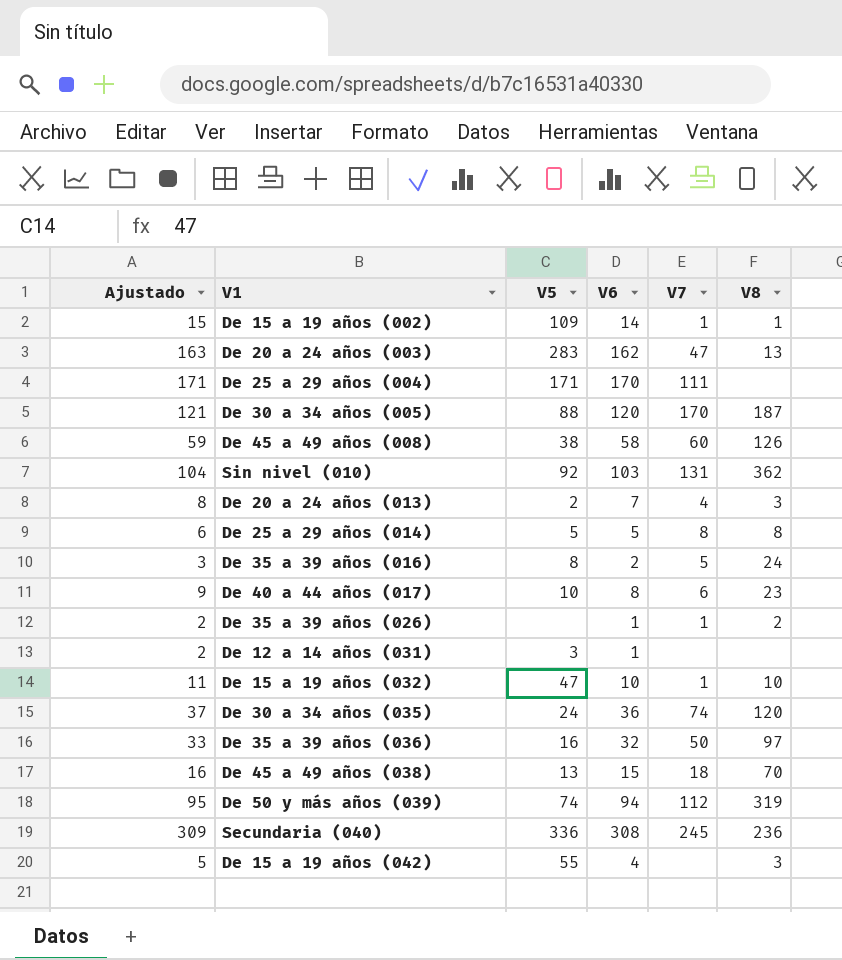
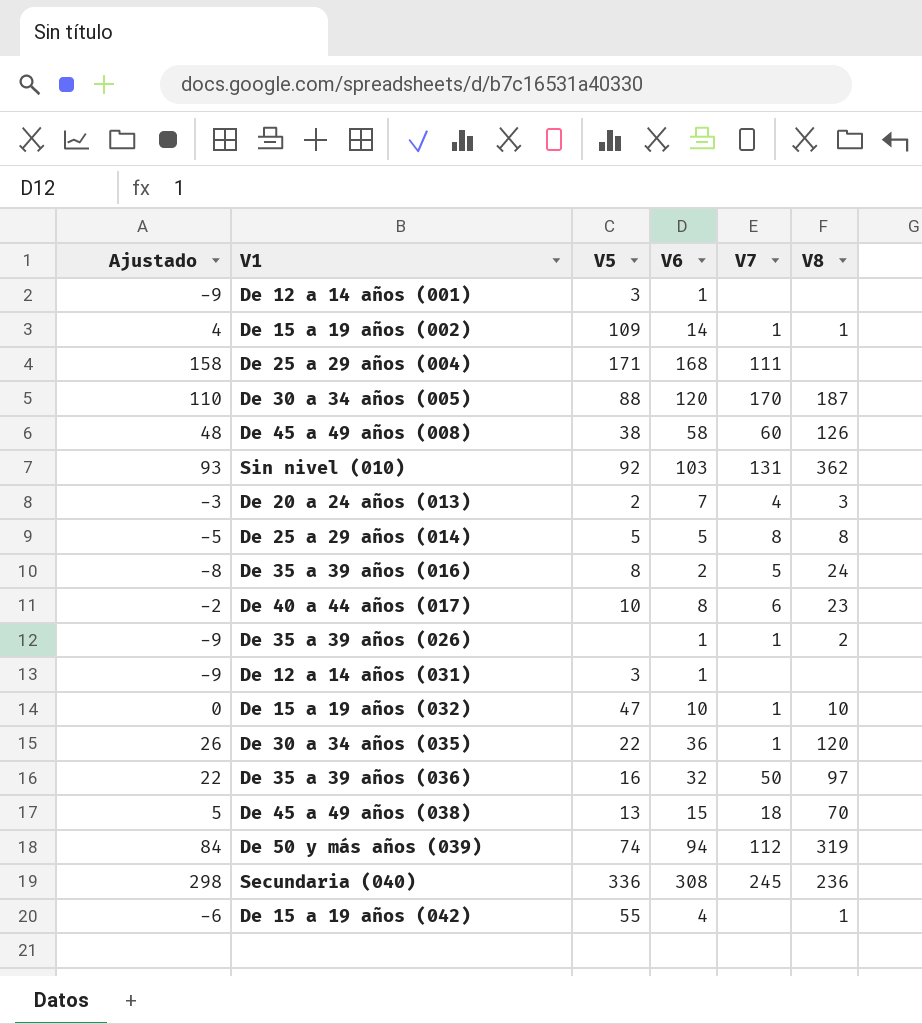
column Ajustado | formula: [V6] + 1 -> [V6] - 10
row De 20 a 24 años (003): 163 | 283 | 162 | 47 | 13 -> none
row De 12 a 14 años (001): none -> -9 | 3 | 1 | none | none
De 25 a 29 años (004) | V6: 170 -> 168
De 30 a 34 años (035) | V5: 24 -> 22
De 30 a 34 años (035) | V7: 74 -> 1
De 15 a 19 años (042) | V8: 3 -> 1

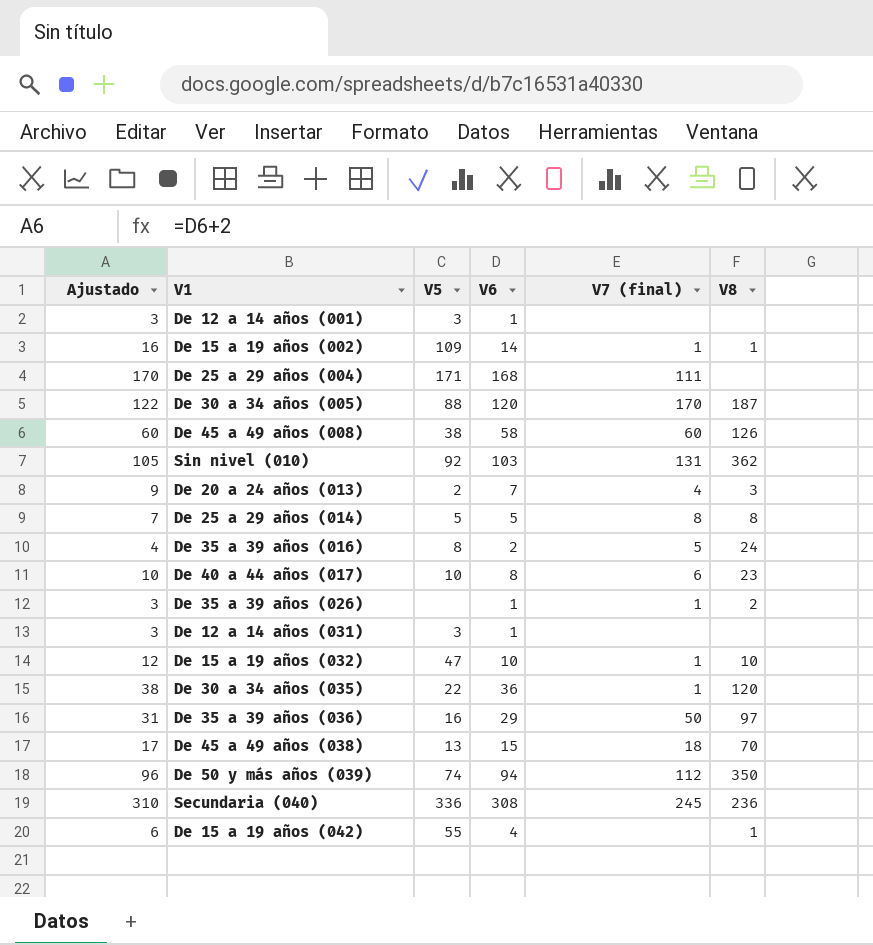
column Ajustado | formula: [V6] - 10 -> [V6] + 2
column name: V7 -> V7 (final)
De 35 a 39 años (036) | V6: 32 -> 29
De 50 y más años (039) | V8: 319 -> 350

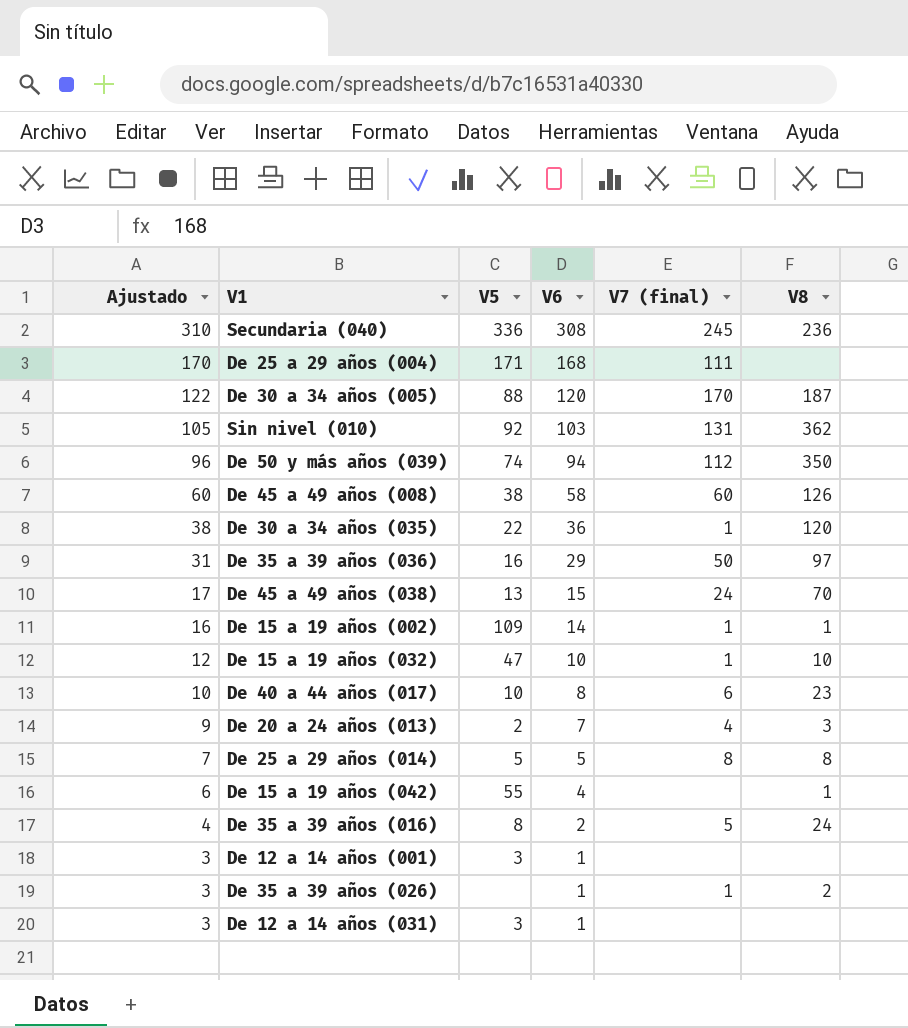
row order: none -> Ajustado descending
De 45 a 49 años (038) | V7 (final): 18 -> 24

